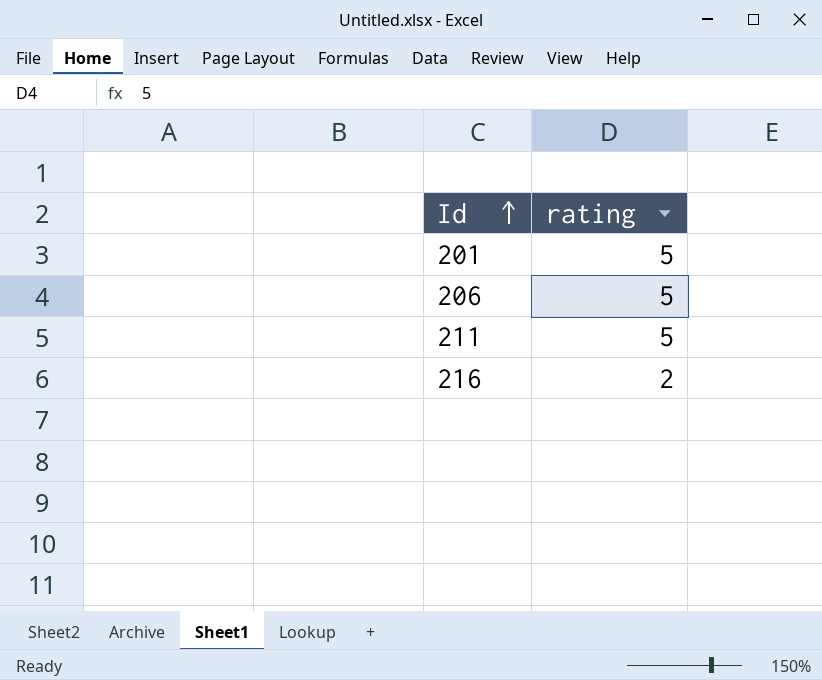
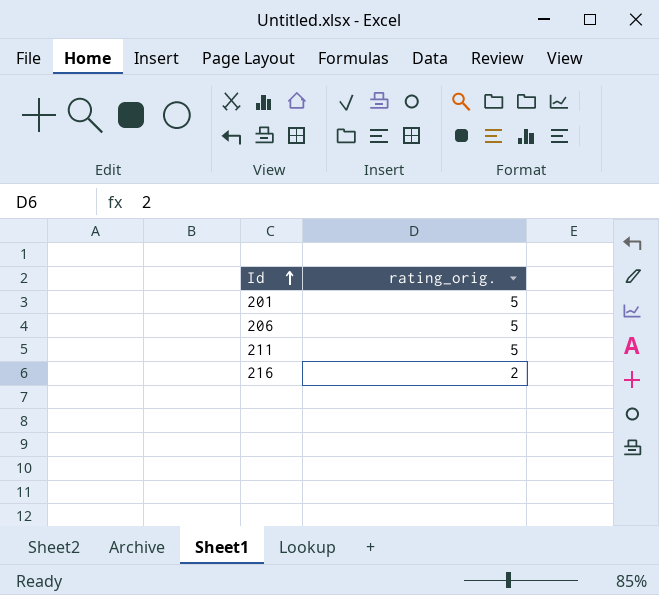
column name: rating -> rating_orig.

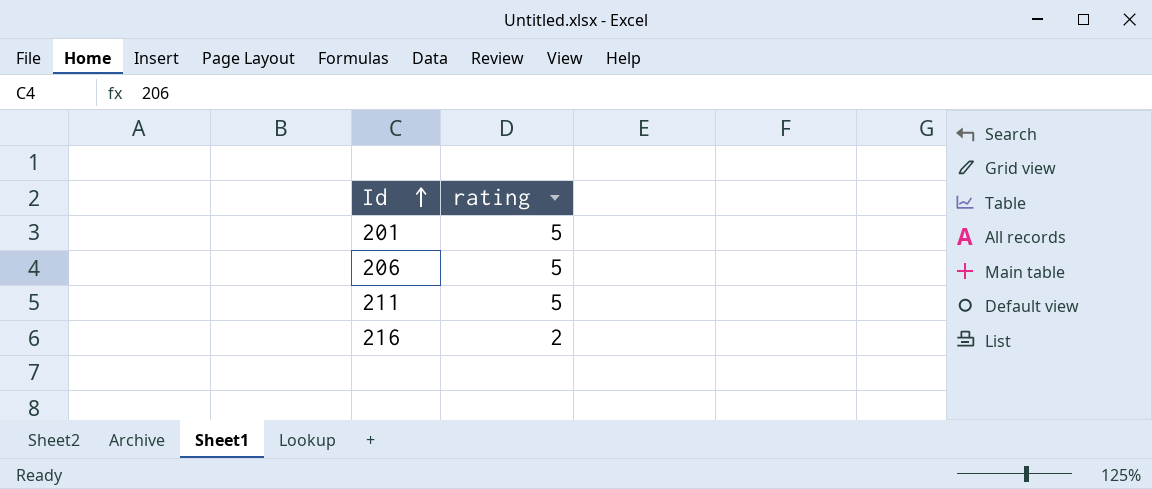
column name: rating_orig. -> rating

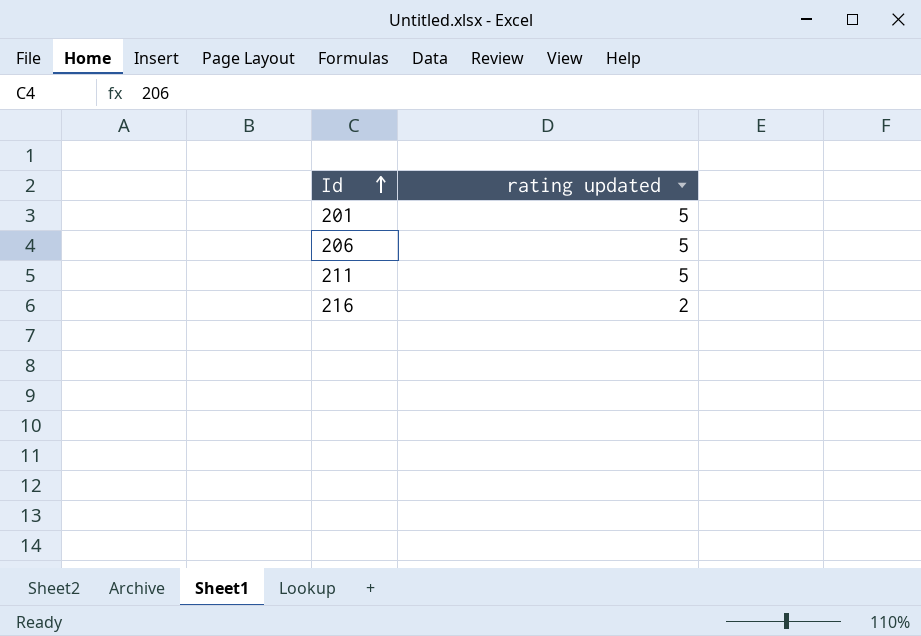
column name: rating -> rating updated

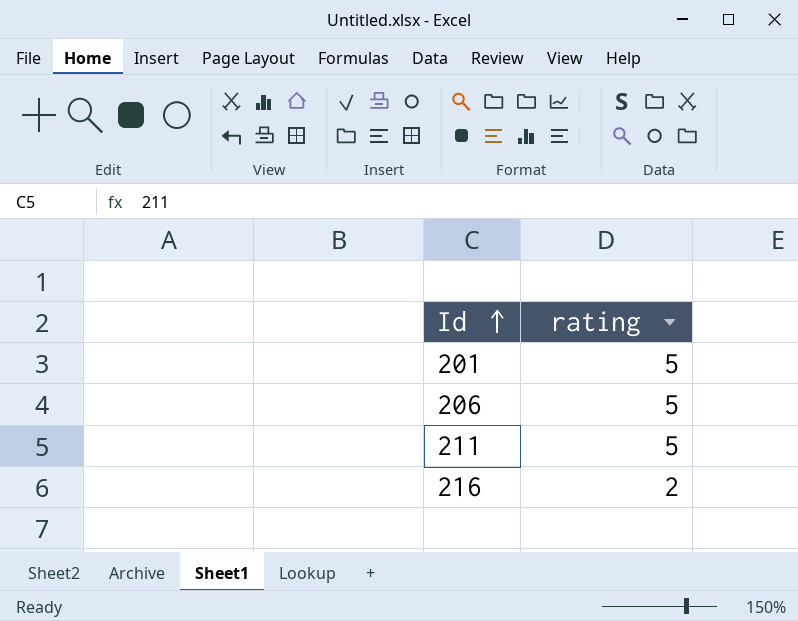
column name: rating updated -> rating

